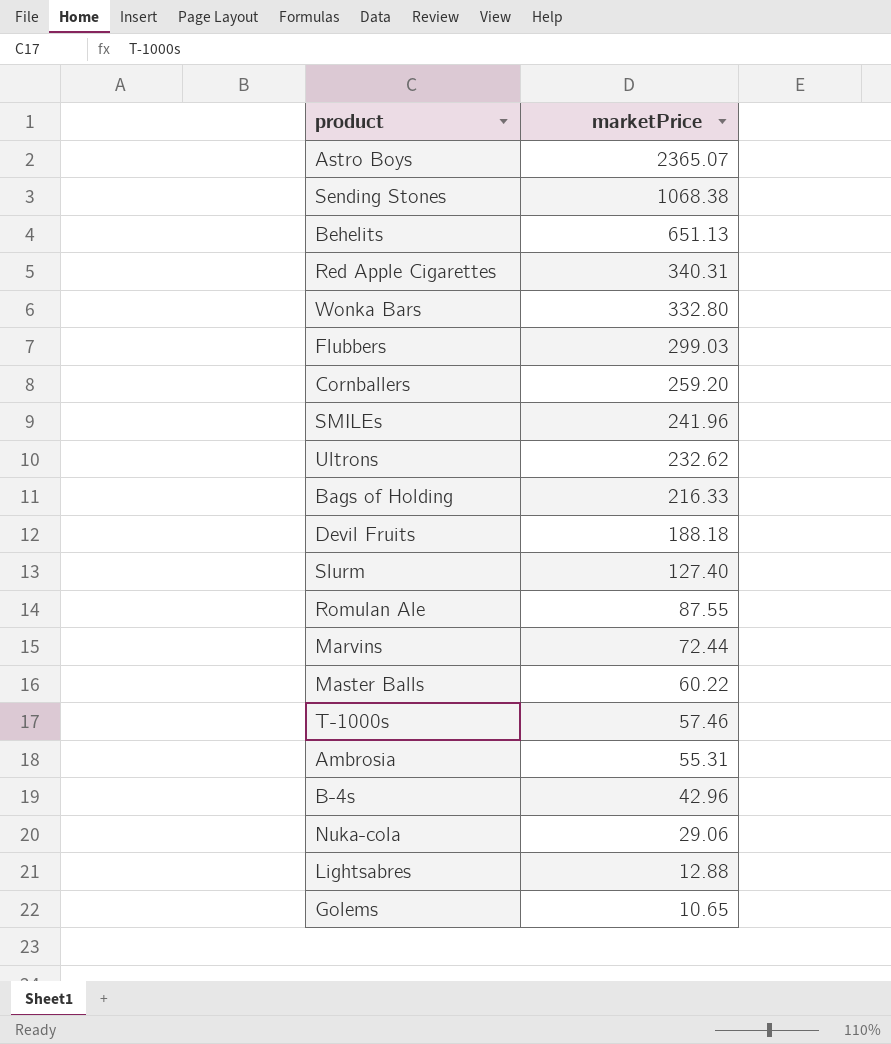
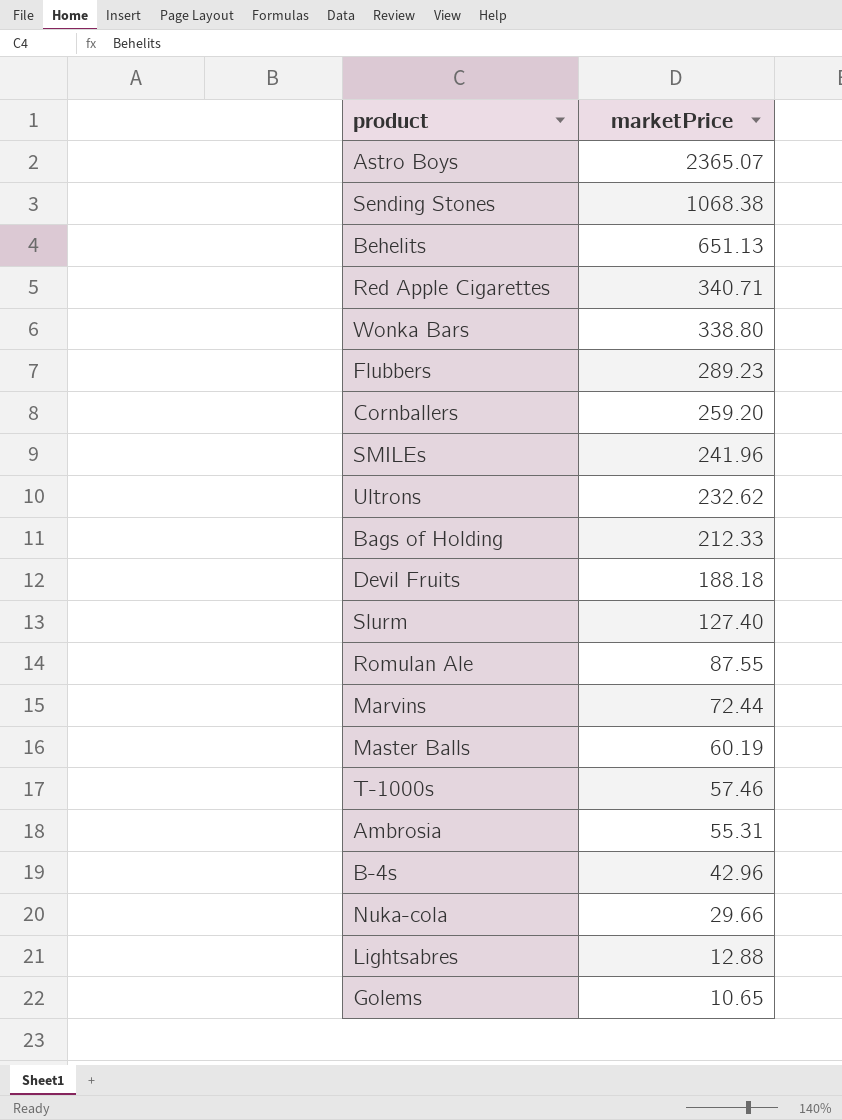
Red Apple Cigarettes | marketPrice: 340.31 -> 340.71
Wonka Bars | marketPrice: 332.80 -> 338.80
Flubbers | marketPrice: 299.03 -> 289.23
Bags of Holding | marketPrice: 216.33 -> 212.33
Master Balls | marketPrice: 60.22 -> 60.19
Nuka-cola | marketPrice: 29.06 -> 29.66

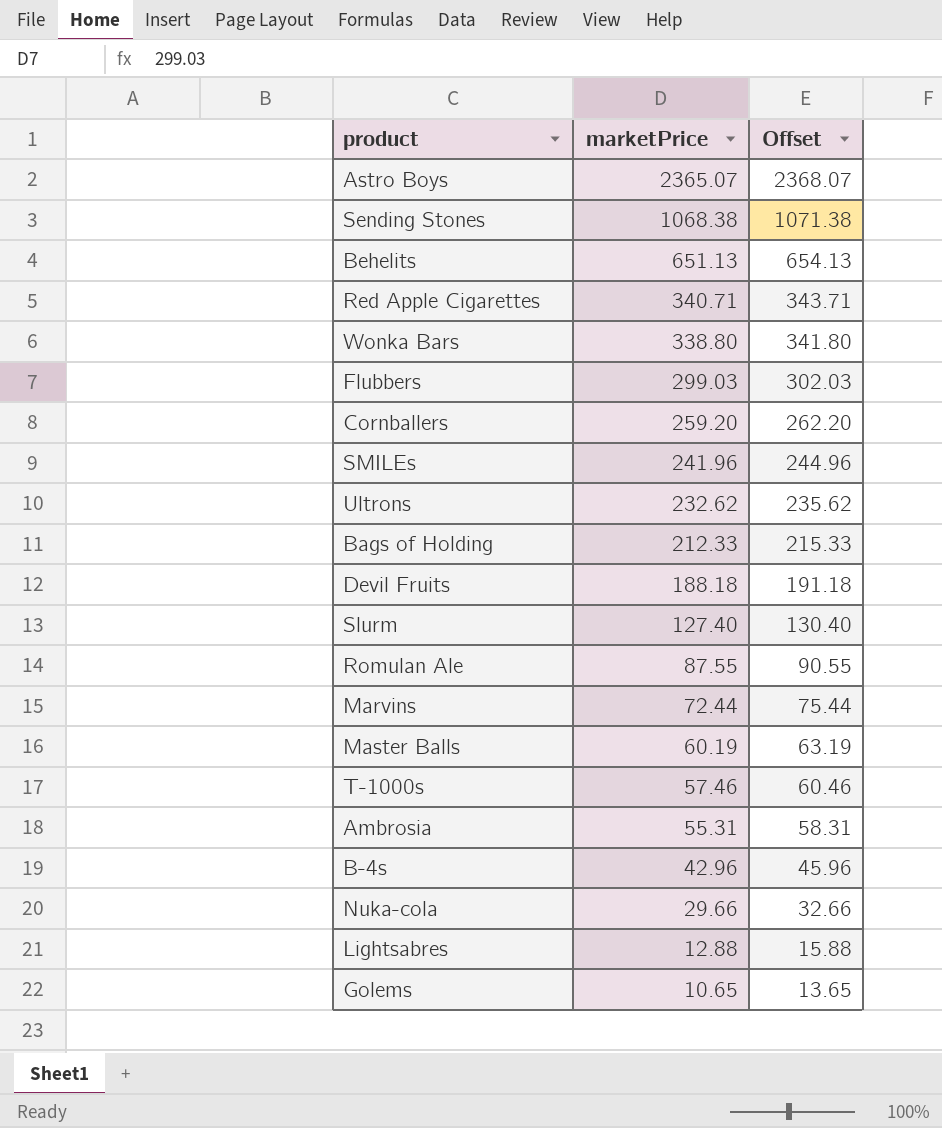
column Offset | formula: none -> [marketPrice] + 3
Flubbers | marketPrice: 289.23 -> 299.03

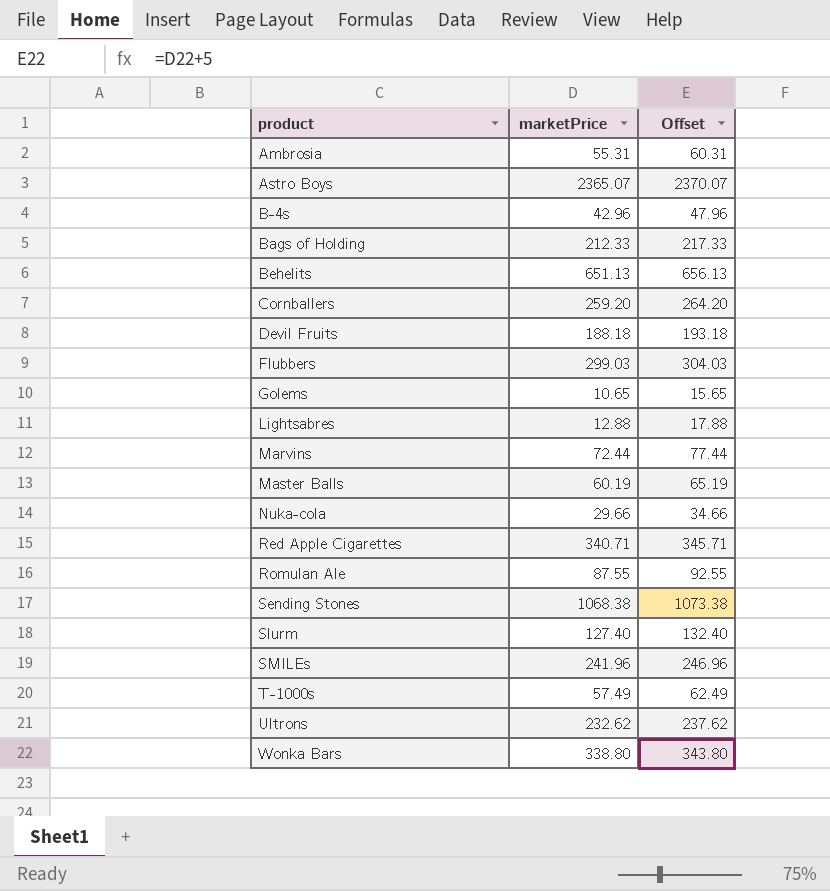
row order: marketPrice descending -> product ascending
column Offset | formula: [marketPrice] + 3 -> [marketPrice] + 5
T-1000s | marketPrice: 57.46 -> 57.49

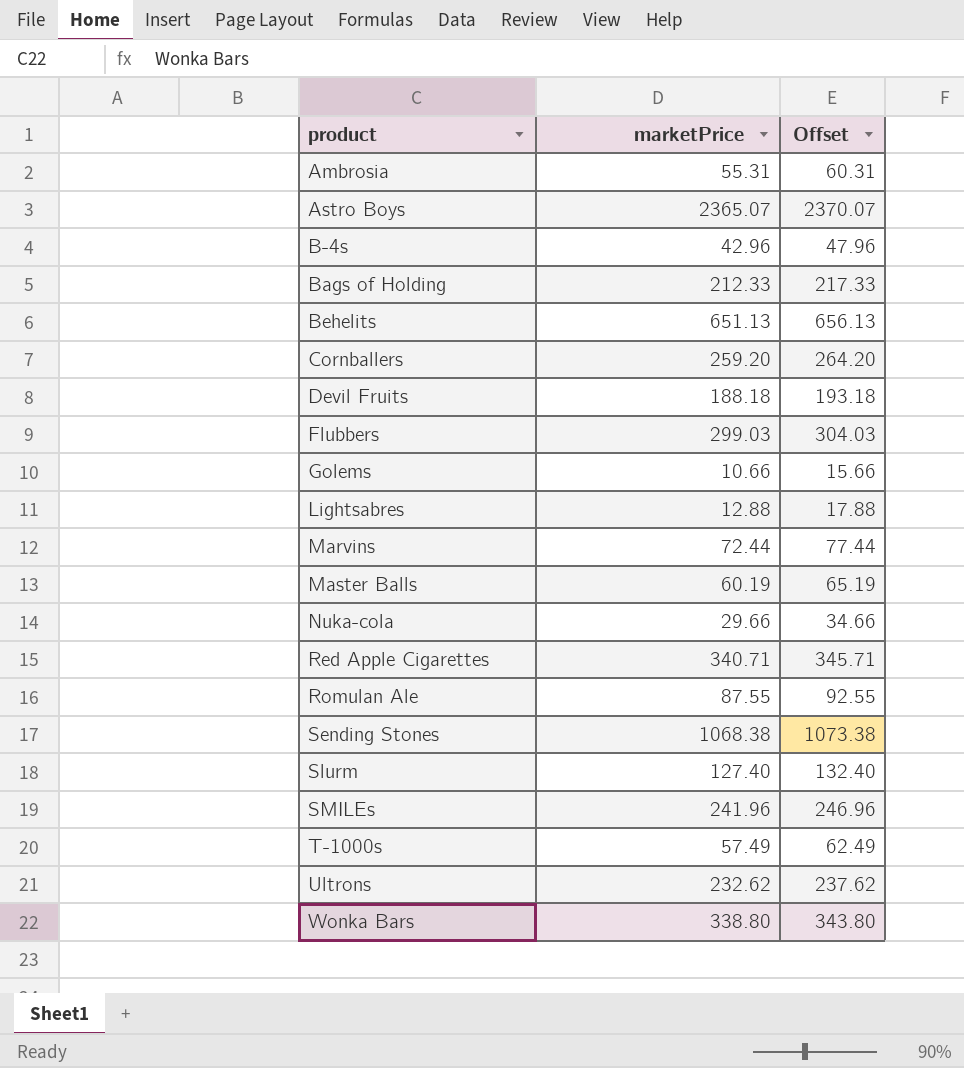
Golems | marketPrice: 10.65 -> 10.66
Golems | Offset: 15.65 -> 15.66

